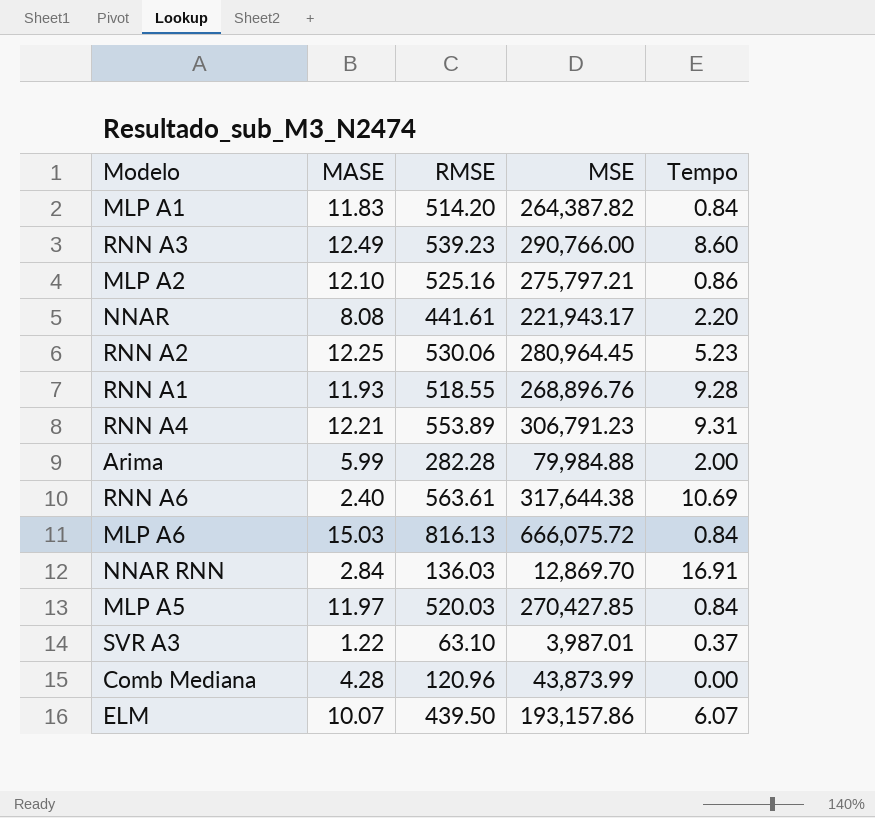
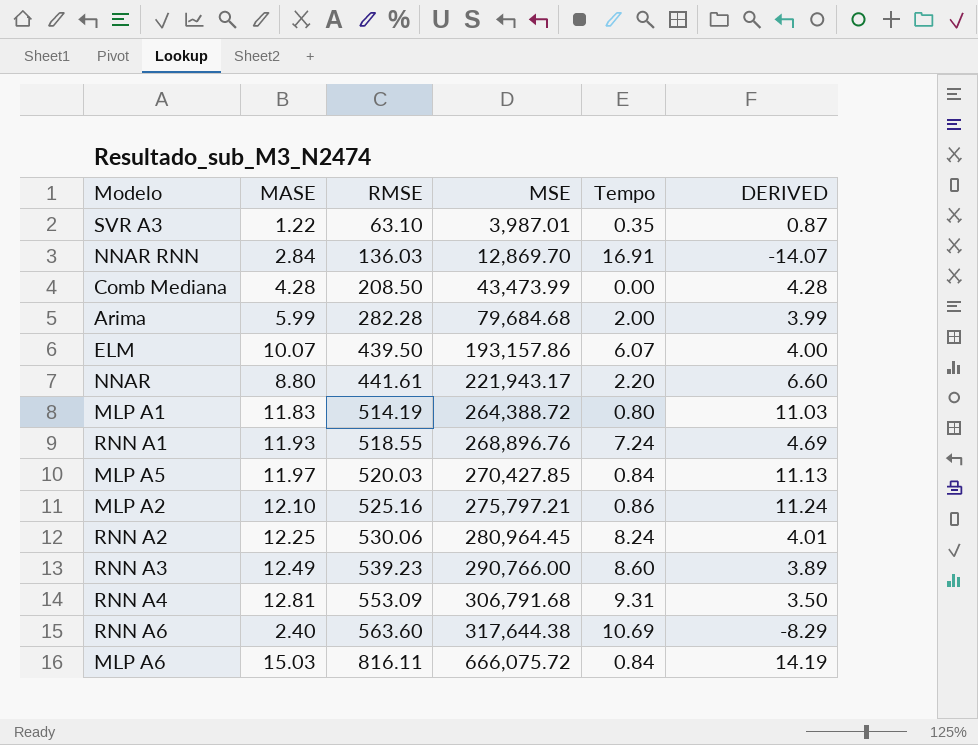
row order: none -> RMSE ascending
column DERIVED | formula: none -> [MASE] - [Tempo]
SVR A3 | Tempo: 0.37 -> 0.35
Comb Mediana | RMSE: 120.96 -> 208.50
Comb Mediana | MSE: 43,873.99 -> 43,473.99
Arima | MSE: 79,984.88 -> 79,684.68
NNAR | MASE: 8.08 -> 8.80
MLP A1 | RMSE: 514.20 -> 514.19
MLP A1 | MSE: 264,387.82 -> 264,388.72
MLP A1 | Tempo: 0.84 -> 0.80
RNN A1 | Tempo: 9.28 -> 7.24
RNN A2 | Tempo: 5.23 -> 8.24
RNN A4 | MASE: 12.21 -> 12.81
RNN A4 | RMSE: 553.89 -> 553.09
RNN A4 | MSE: 306,791.23 -> 306,791.68
RNN A6 | RMSE: 563.61 -> 563.60
MLP A6 | RMSE: 816.13 -> 816.11

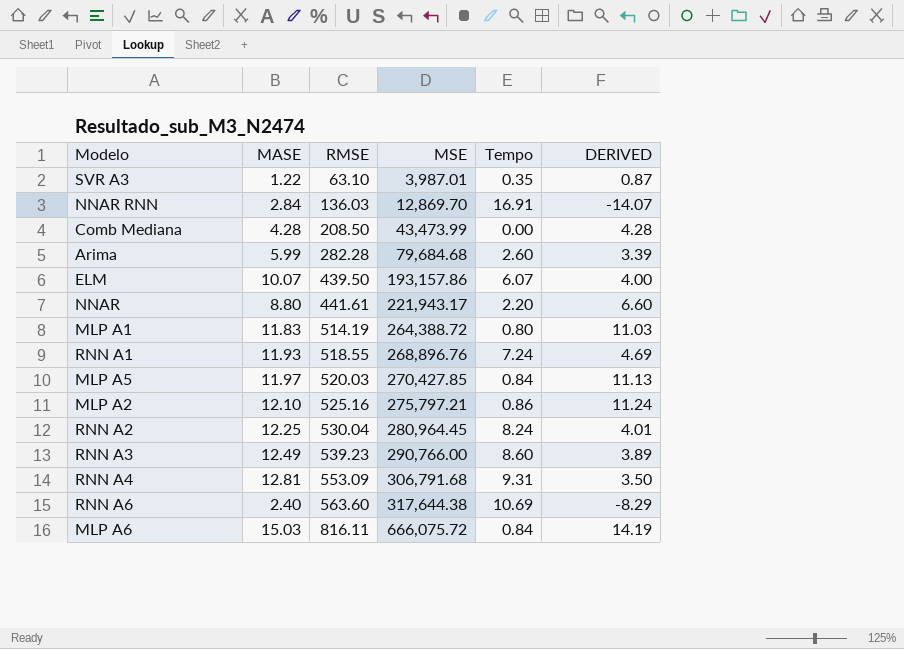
Arima | Tempo: 2.00 -> 2.60
Arima | DERIVED: 3.99 -> 3.39
RNN A2 | RMSE: 530.06 -> 530.04

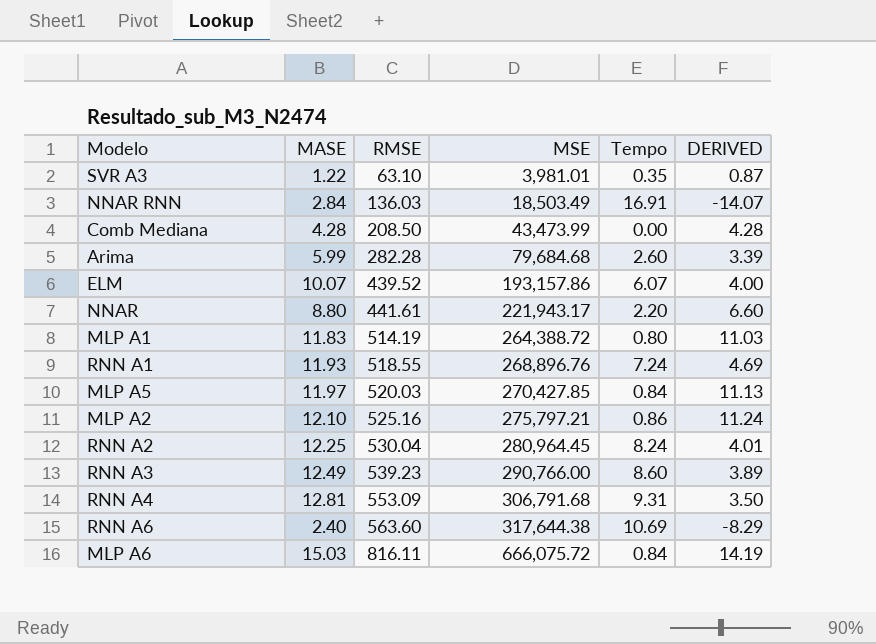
SVR A3 | MSE: 3,987.01 -> 3,981.01
NNAR RNN | MSE: 12,869.70 -> 18,503.49
ELM | RMSE: 439.50 -> 439.52

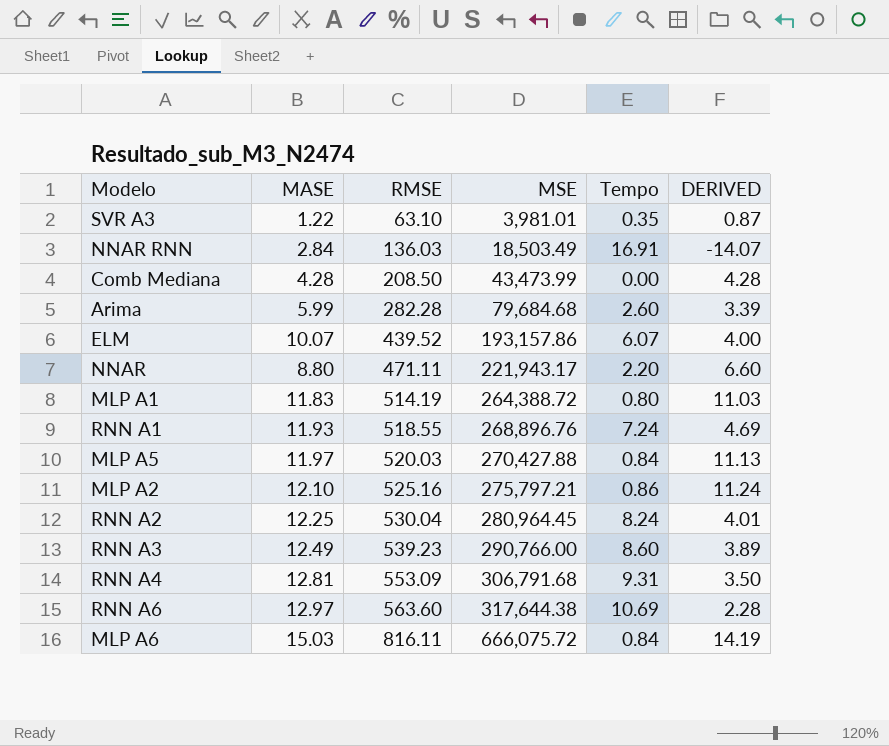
NNAR | RMSE: 441.61 -> 471.11
MLP A5 | MSE: 270,427.85 -> 270,427.88
RNN A6 | MASE: 2.40 -> 12.97
RNN A6 | DERIVED: -8.29 -> 2.28

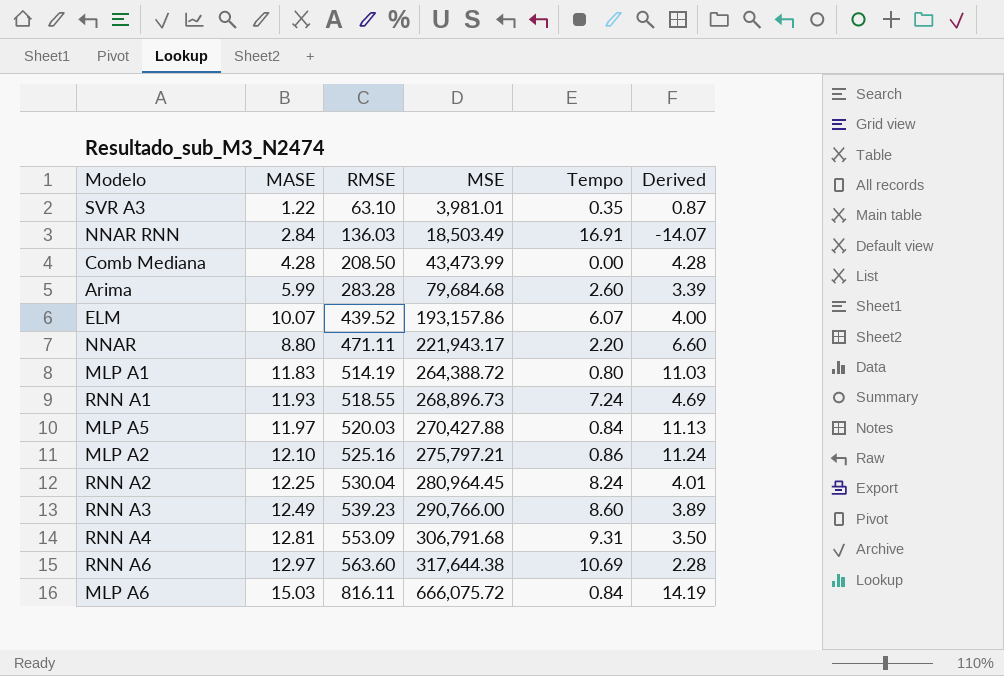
column name: DERIVED -> Derived
Arima | RMSE: 282.28 -> 283.28
RNN A1 | MSE: 268,896.76 -> 268,896.73

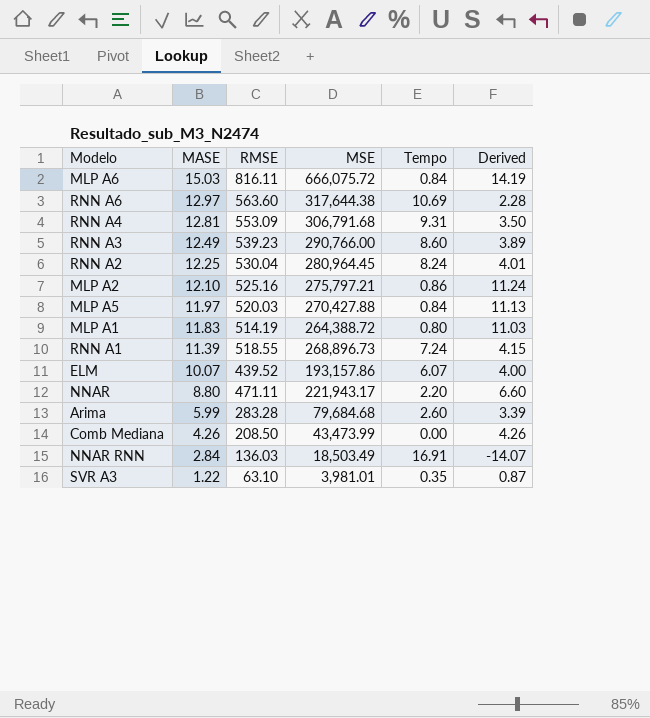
row order: RMSE ascending -> MASE descending
RNN A1 | MASE: 11.93 -> 11.39
RNN A1 | Derived: 4.69 -> 4.15
Comb Mediana | MASE: 4.28 -> 4.26
Comb Mediana | Derived: 4.28 -> 4.26

